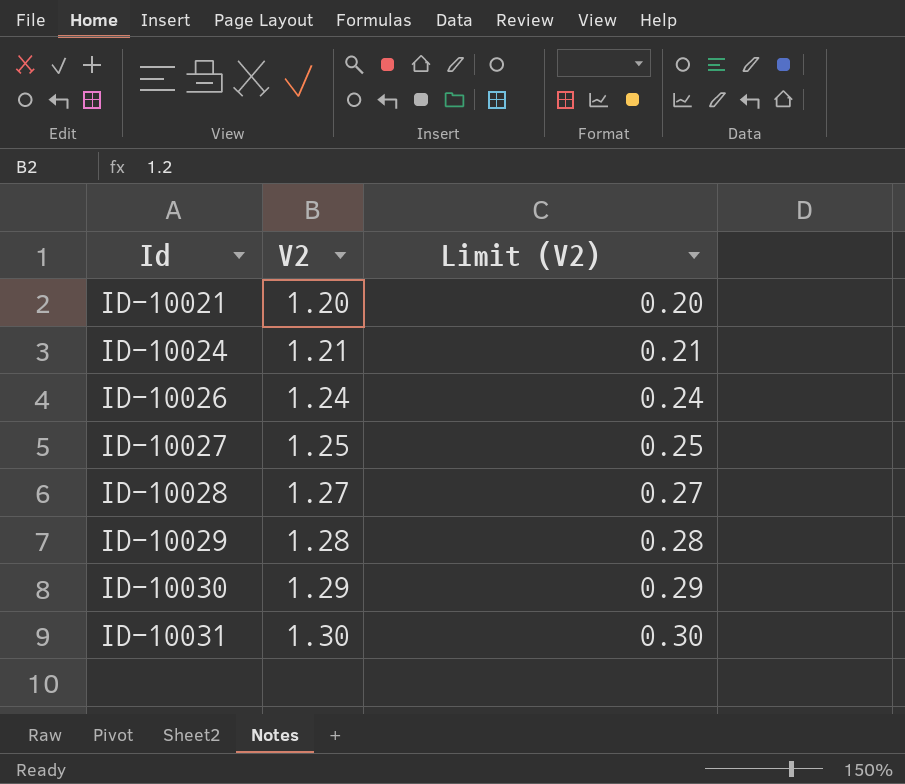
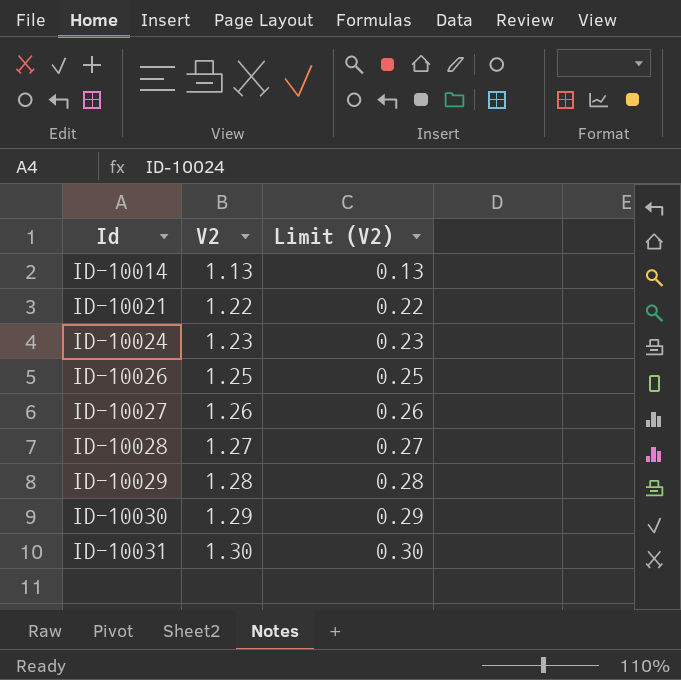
row ID-10014: none -> 1.13 | 0.13
ID-10021 | V2: 1.20 -> 1.22
ID-10021 | Limit (V2): 0.20 -> 0.22
ID-10024 | V2: 1.21 -> 1.23
ID-10024 | Limit (V2): 0.21 -> 0.23
ID-10026 | V2: 1.24 -> 1.25
ID-10026 | Limit (V2): 0.24 -> 0.25
ID-10027 | V2: 1.25 -> 1.26
ID-10027 | Limit (V2): 0.25 -> 0.26

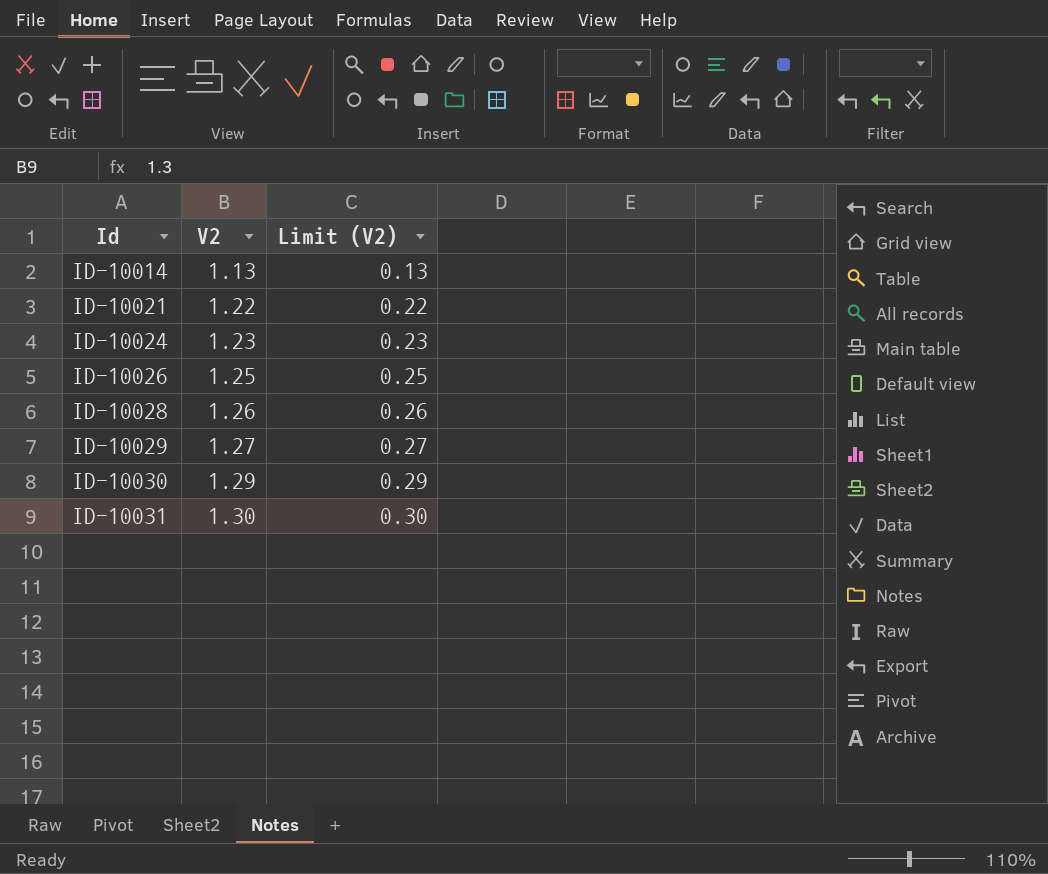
row ID-10027: 1.26 | 0.26 -> none
ID-10028 | V2: 1.27 -> 1.26
ID-10028 | Limit (V2): 0.27 -> 0.26
ID-10029 | V2: 1.28 -> 1.27
ID-10029 | Limit (V2): 0.28 -> 0.27

